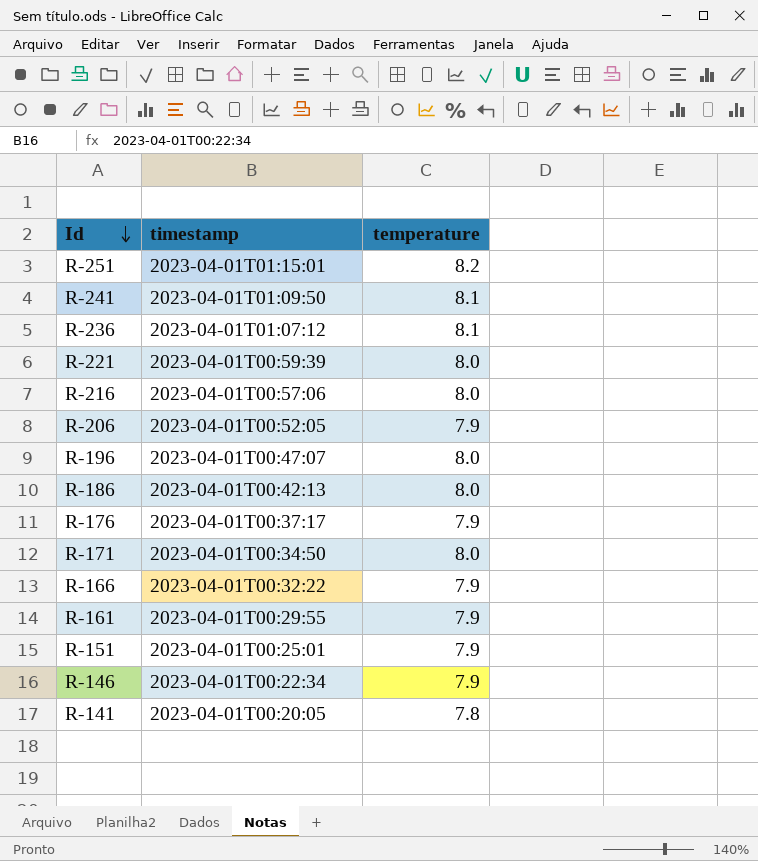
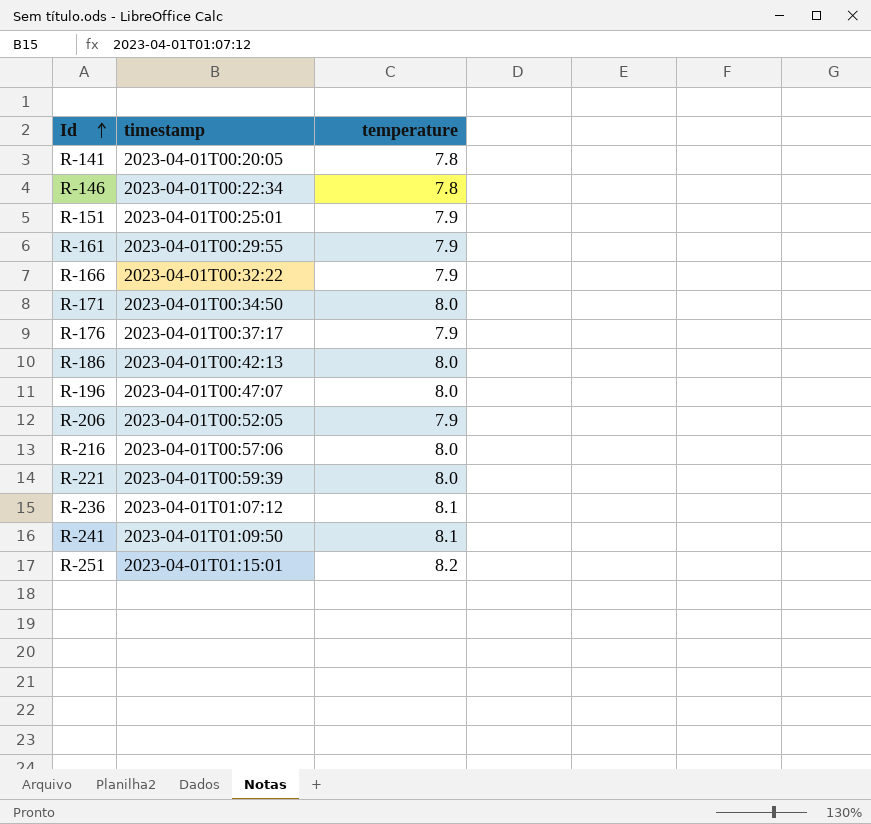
row order: Id descending -> Id ascending
R-146 | temperature: 7.9 -> 7.8

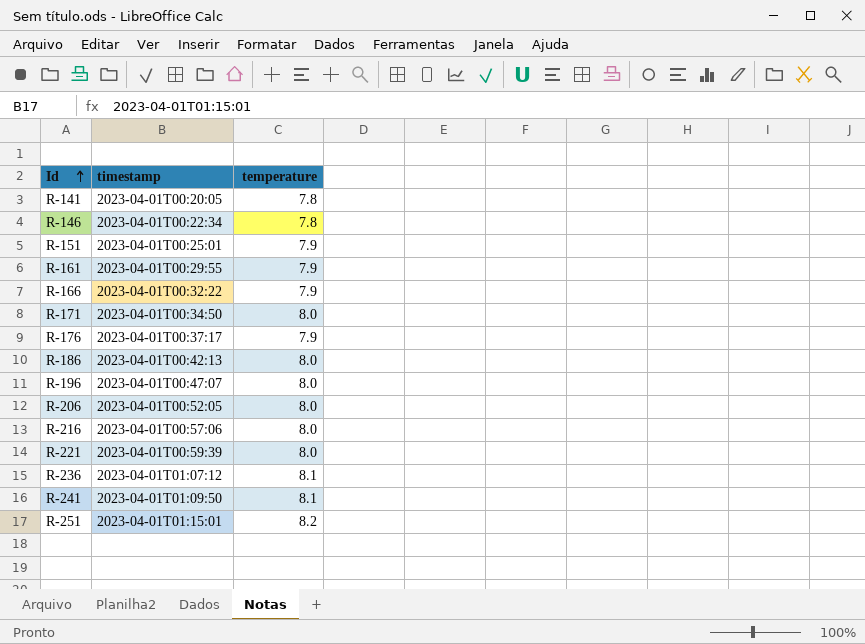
R-206 | temperature: 7.9 -> 8.0

